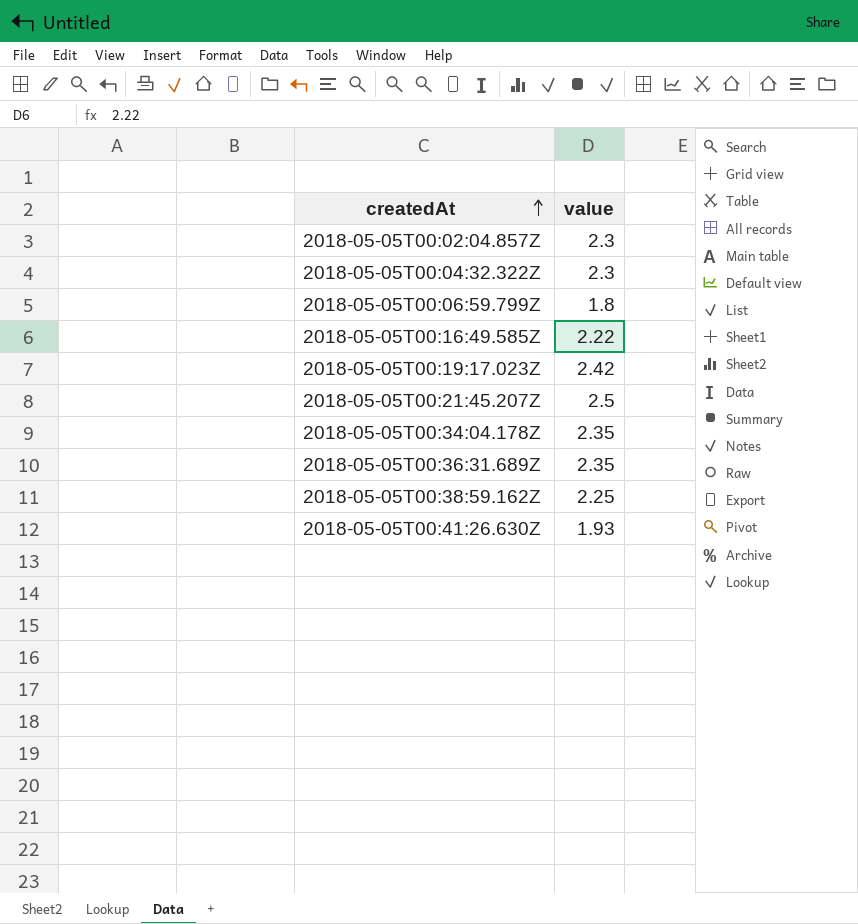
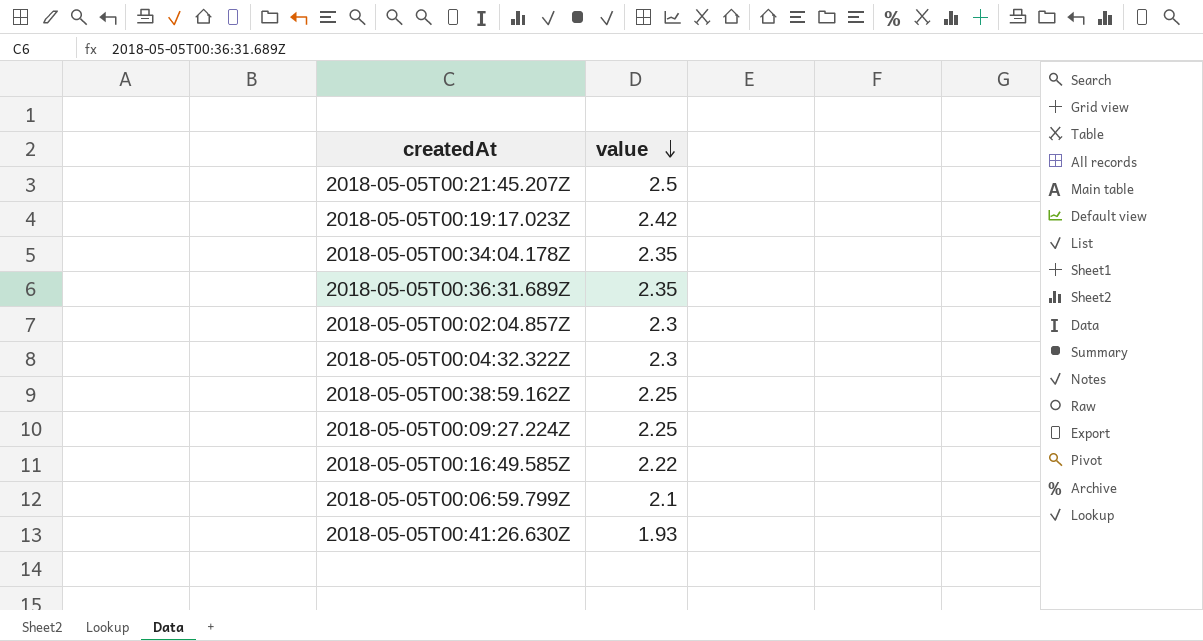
row order: createdAt ascending -> value descending
row 2018-05-05T00:09:27.224Z: none -> 2.25
2018-05-05T00:06:59.799Z | value: 1.8 -> 2.1

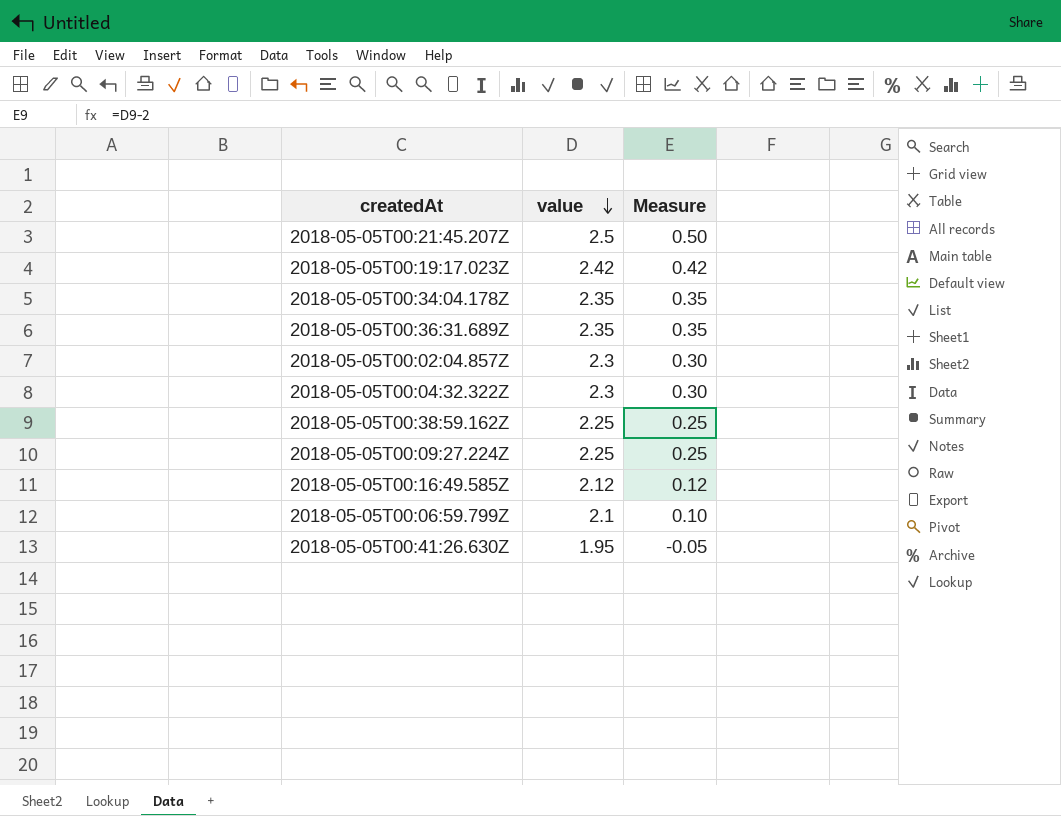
column Measure | formula: none -> [value] - 2
2018-05-05T00:16:49.585Z | value: 2.22 -> 2.12
2018-05-05T00:41:26.630Z | value: 1.93 -> 1.95

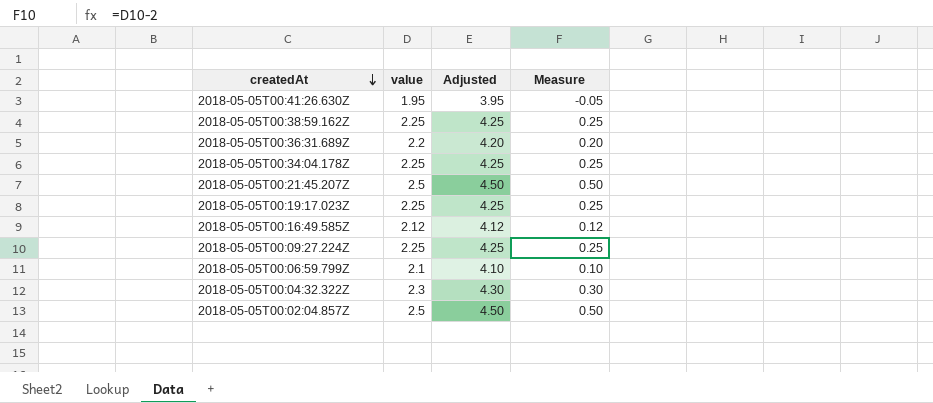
row order: value descending -> createdAt descending
column Adjusted | formula: none -> [value] + 2
2018-05-05T00:36:31.689Z | value: 2.35 -> 2.2
2018-05-05T00:36:31.689Z | Measure: 0.35 -> 0.20
2018-05-05T00:34:04.178Z | value: 2.35 -> 2.25
2018-05-05T00:34:04.178Z | Measure: 0.35 -> 0.25
2018-05-05T00:19:17.023Z | value: 2.42 -> 2.25
2018-05-05T00:19:17.023Z | Measure: 0.42 -> 0.25
2018-05-05T00:02:04.857Z | value: 2.3 -> 2.5
2018-05-05T00:02:04.857Z | Measure: 0.30 -> 0.50

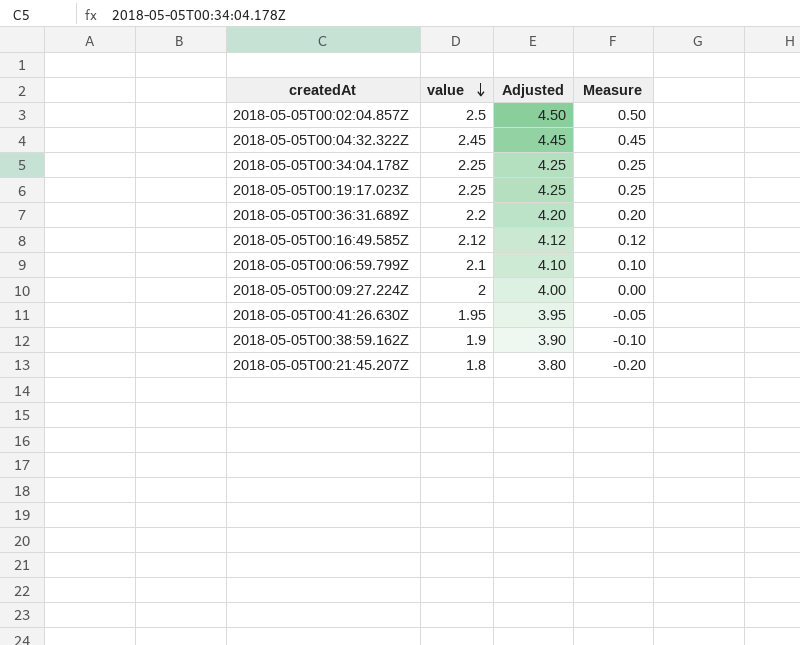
row order: createdAt descending -> value descending
2018-05-05T00:04:32.322Z | value: 2.3 -> 2.45
2018-05-05T00:04:32.322Z | Adjusted: 4.30 -> 4.45
2018-05-05T00:04:32.322Z | Measure: 0.30 -> 0.45
2018-05-05T00:09:27.224Z | value: 2.25 -> 2
2018-05-05T00:09:27.224Z | Adjusted: 4.25 -> 4.00
2018-05-05T00:09:27.224Z | Measure: 0.25 -> 0.00
2018-05-05T00:38:59.162Z | value: 2.25 -> 1.9
2018-05-05T00:38:59.162Z | Adjusted: 4.25 -> 3.90
2018-05-05T00:38:59.162Z | Measure: 0.25 -> -0.10
2018-05-05T00:21:45.207Z | value: 2.5 -> 1.8
2018-05-05T00:21:45.207Z | Adjusted: 4.50 -> 3.80
2018-05-05T00:21:45.207Z | Measure: 0.50 -> -0.20

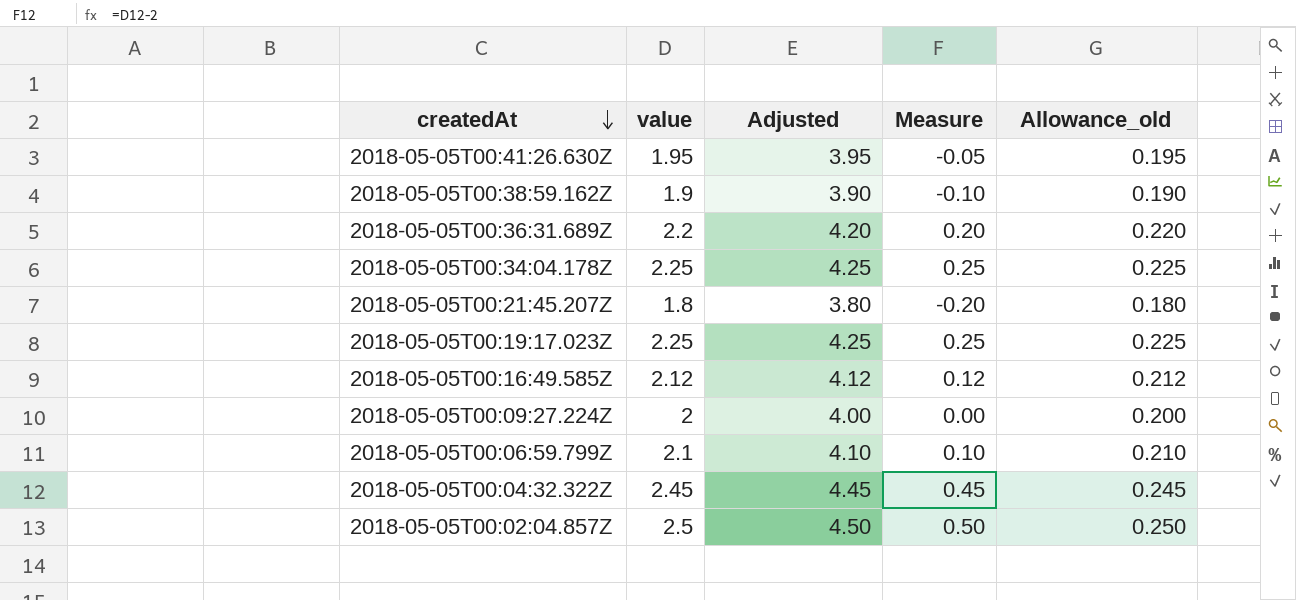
row order: value descending -> createdAt descending
column Allowance_old | formula: none -> [value] * 0.1

